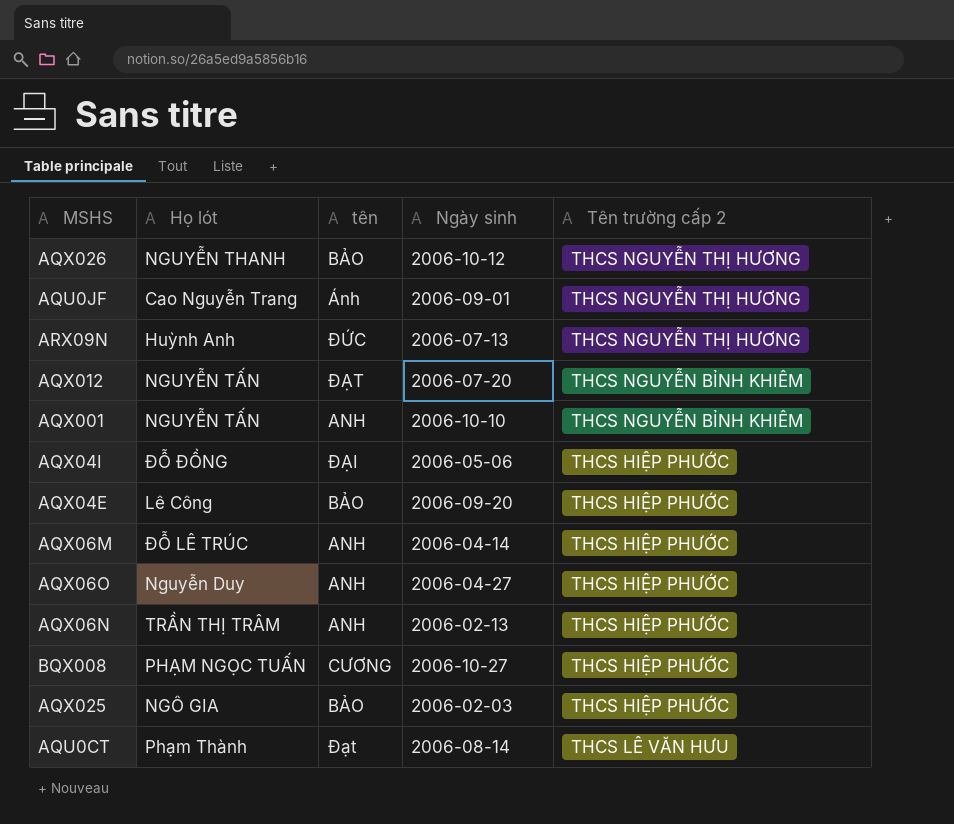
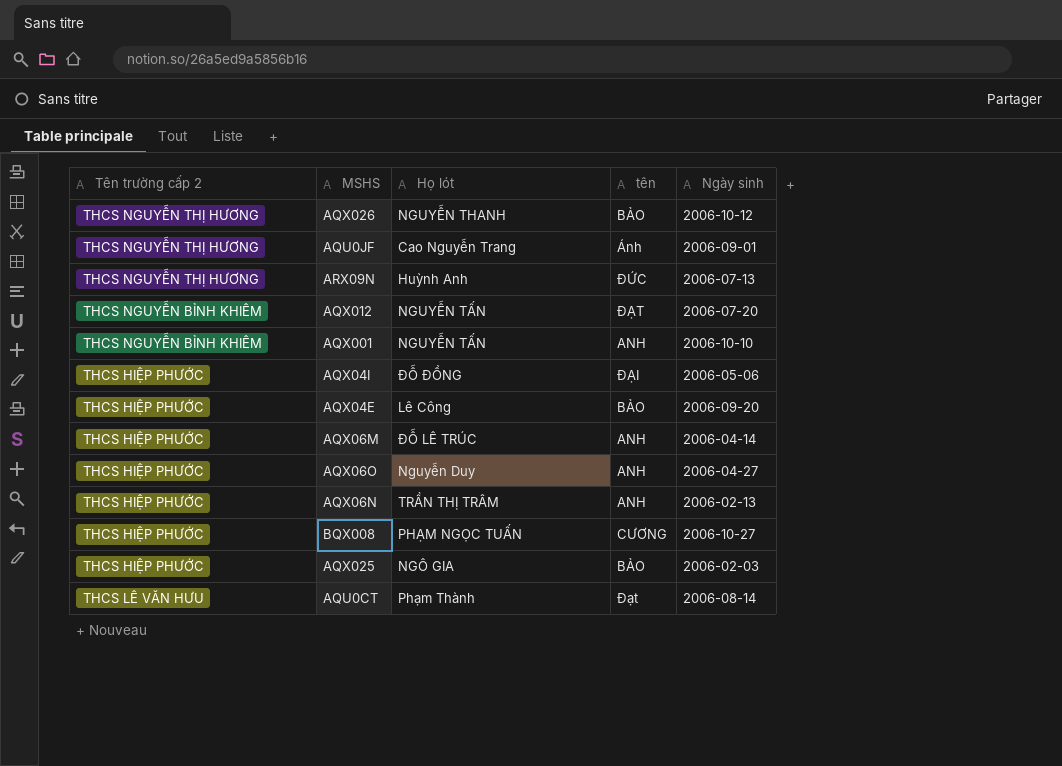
column Tên trường cấp 2 | position: 5 -> 1

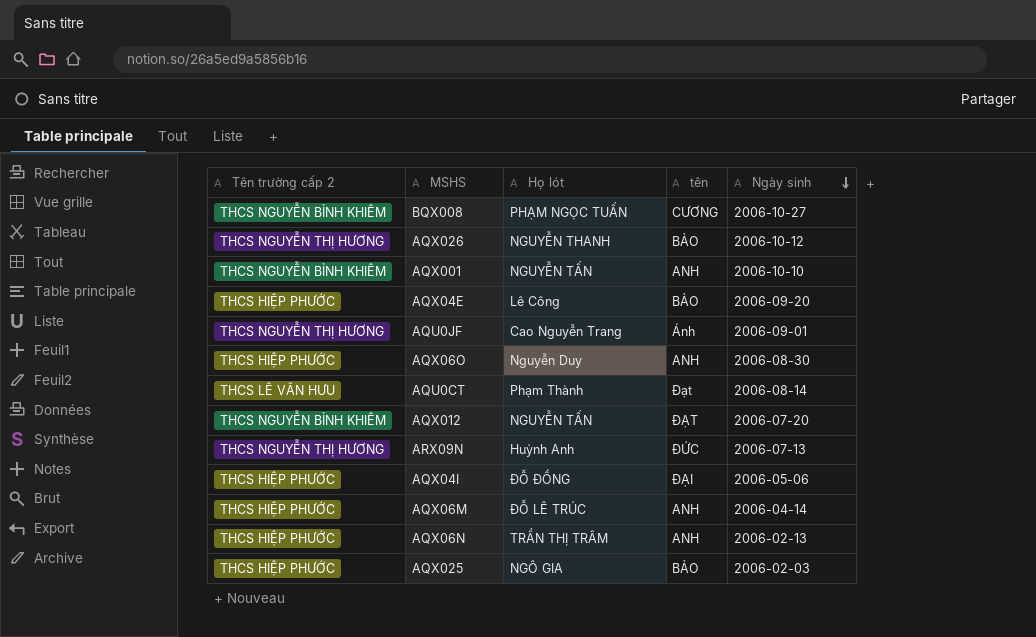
row order: none -> Ngày sinh descending
BQX008 | Tên trường cấp 2: THCS HIỆP PHƯỚC -> THCS NGUYỄN BỈNH KHIÊM
AQX06O | Ngày sinh: 2006-04-27 -> 2006-08-30

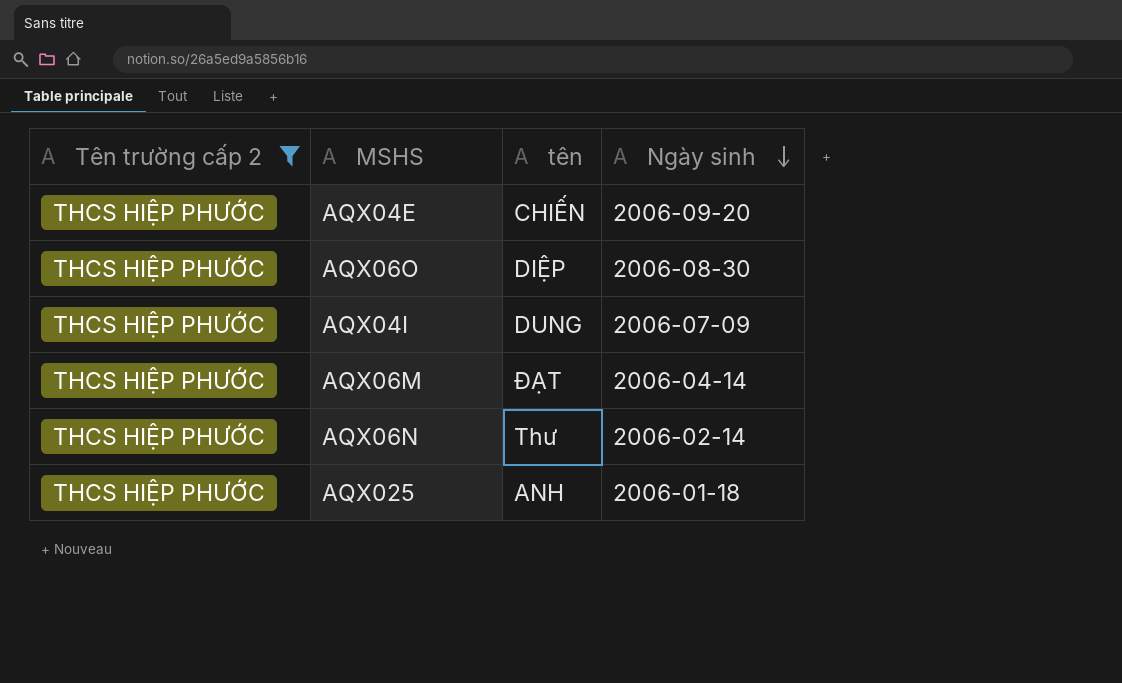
filter: none -> Tên trường cấp 2 = THCS HIỆP PHƯỚC
column Họ lót | position: 3 -> none
AQX04E | tên: BẢO -> CHIẾN
AQX06O | tên: ANH -> DIỆP
AQX04I | tên: ĐẠI -> DUNG
AQX04I | Ngày sinh: 2006-05-06 -> 2006-07-09
AQX06M | tên: ANH -> ĐẠT
AQX06N | tên: ANH -> Thư
AQX06N | Ngày sinh: 2006-02-13 -> 2006-02-14
AQX025 | tên: BẢO -> ANH
AQX025 | Ngày sinh: 2006-02-03 -> 2006-01-18

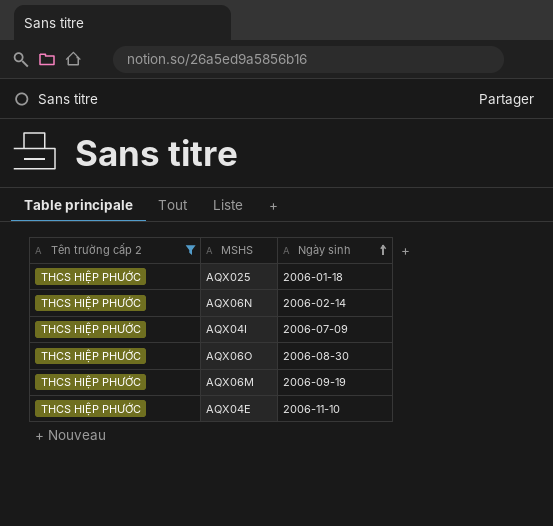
row order: Ngày sinh descending -> Ngày sinh ascending
column tên | position: 3 -> none
AQX06M | Ngày sinh: 2006-04-14 -> 2006-09-19
AQX04E | Ngày sinh: 2006-09-20 -> 2006-11-10

